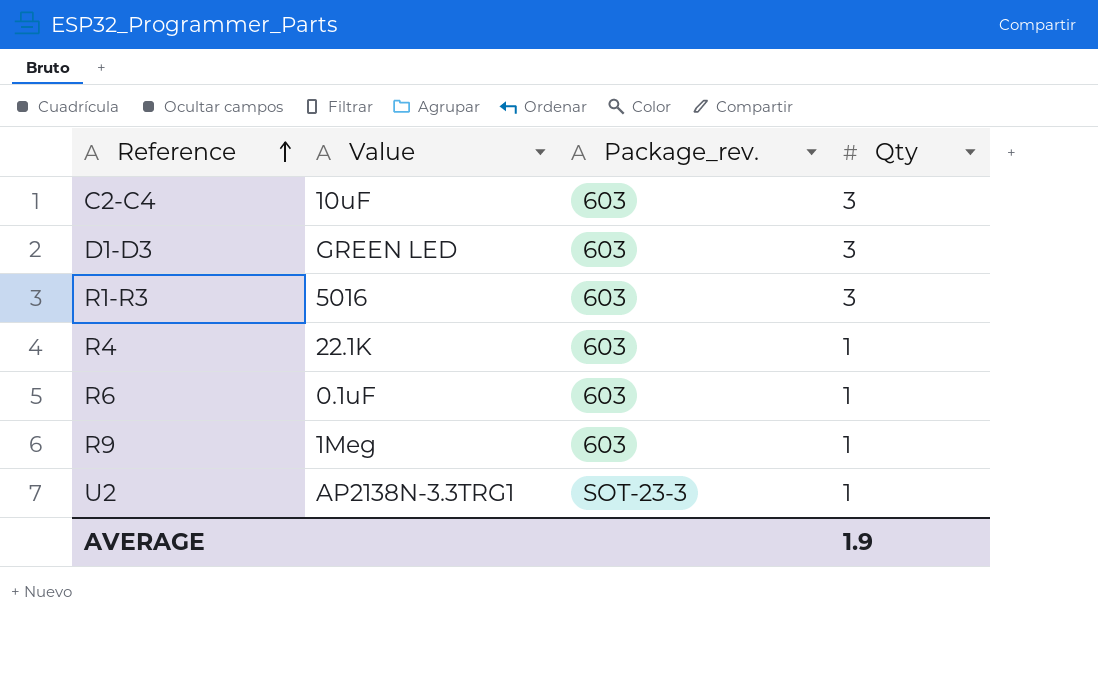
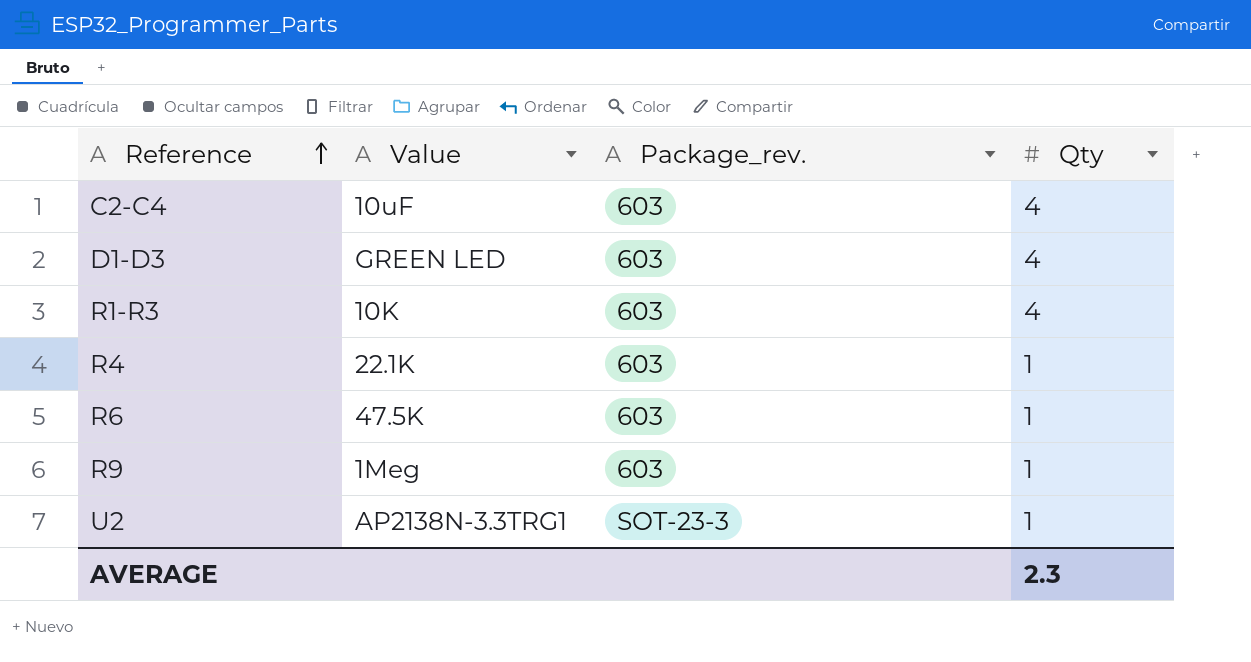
C2-C4 | Qty: 3 -> 4
D1-D3 | Qty: 3 -> 4
R1-R3 | Value: 5016 -> 10K
R1-R3 | Qty: 3 -> 4
R6 | Value: 0.1uF -> 47.5K
AVERAGE | Qty: 1.9 -> 2.3

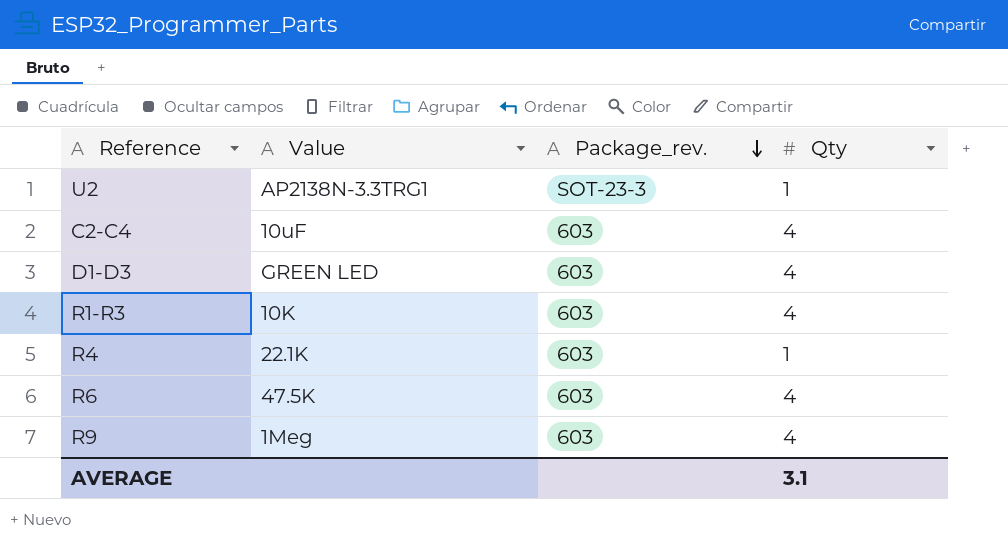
row order: Reference ascending -> Package_rev. descending
R6 | Qty: 1 -> 4
R9 | Qty: 1 -> 4
AVERAGE | Qty: 2.3 -> 3.1

